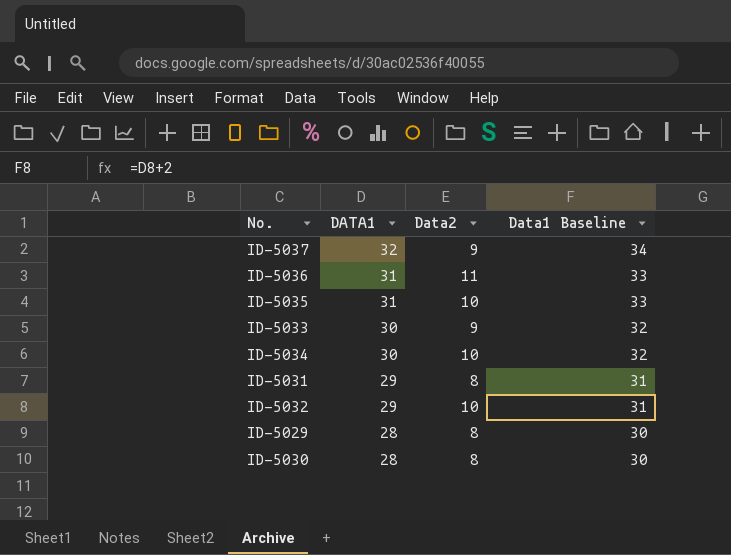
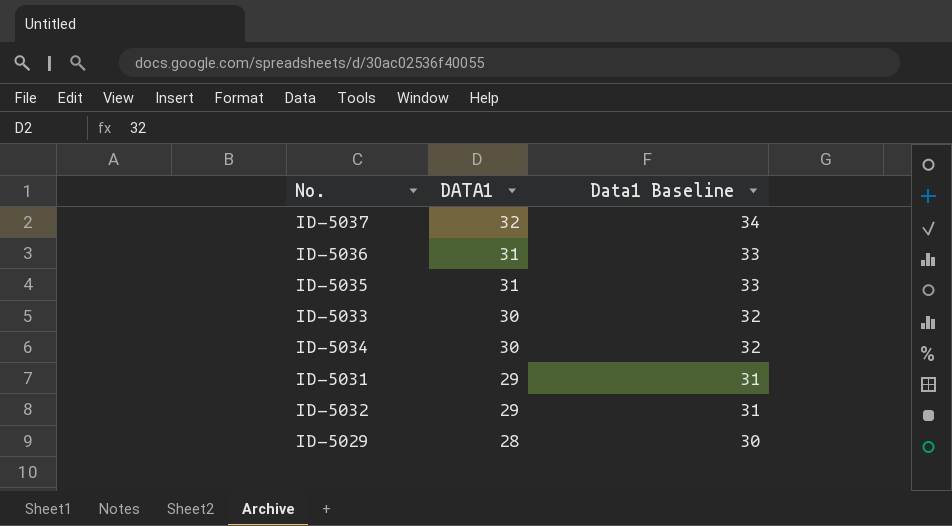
column Data2 | position: 3 -> none
row ID-5030: 28 | 8 | 30 -> none

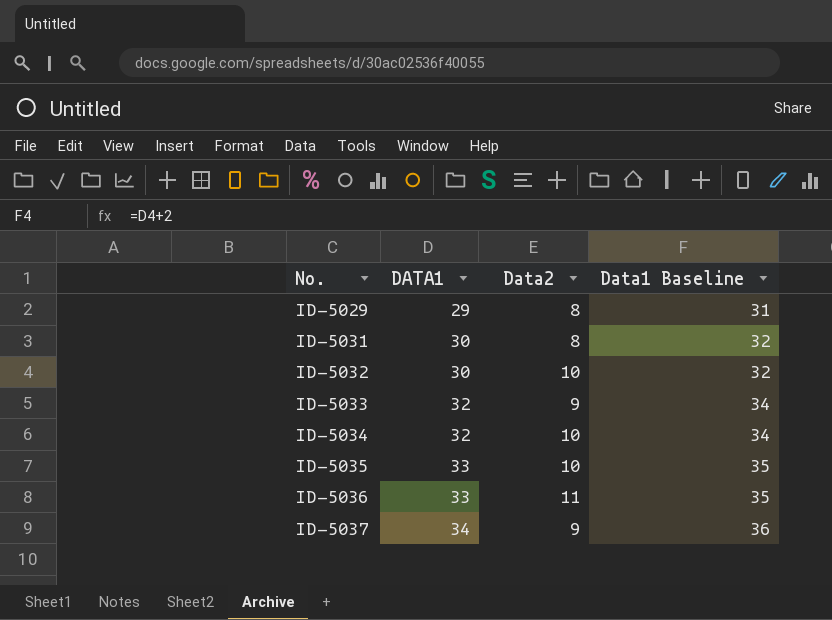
row order: DATA1 descending -> No. ascending
column Data2 | position: none -> 3
ID-5029 | DATA1: 28 -> 29
ID-5029 | Data1 Baseline: 30 -> 31
ID-5031 | DATA1: 29 -> 30
ID-5031 | Data1 Baseline: 31 -> 32
ID-5032 | DATA1: 29 -> 30
ID-5032 | Data1 Baseline: 31 -> 32
ID-5033 | DATA1: 30 -> 32
ID-5033 | Data1 Baseline: 32 -> 34
ID-5034 | DATA1: 30 -> 32
ID-5034 | Data1 Baseline: 32 -> 34
ID-5035 | DATA1: 31 -> 33
ID-5035 | Data1 Baseline: 33 -> 35
ID-5036 | DATA1: 31 -> 33
ID-5036 | Data1 Baseline: 33 -> 35
ID-5037 | DATA1: 32 -> 34
ID-5037 | Data1 Baseline: 34 -> 36

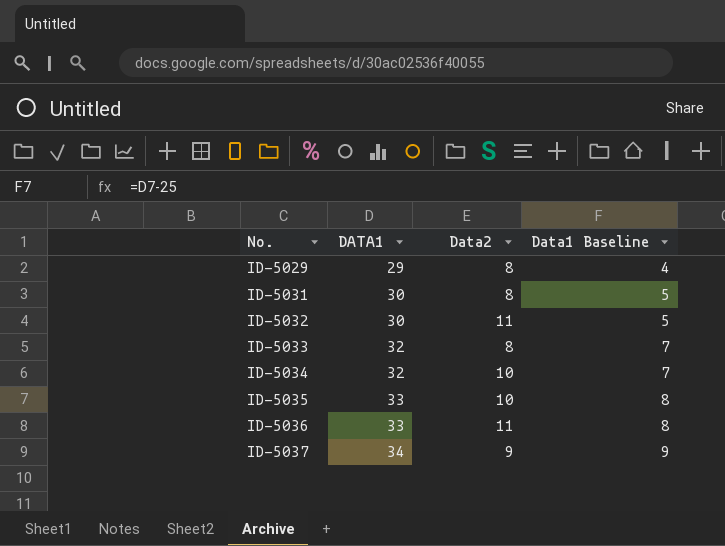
column Data1 Baseline | formula: [DATA1] + 2 -> [DATA1] - 25
ID-5032 | Data2: 10 -> 11
ID-5033 | Data2: 9 -> 8

